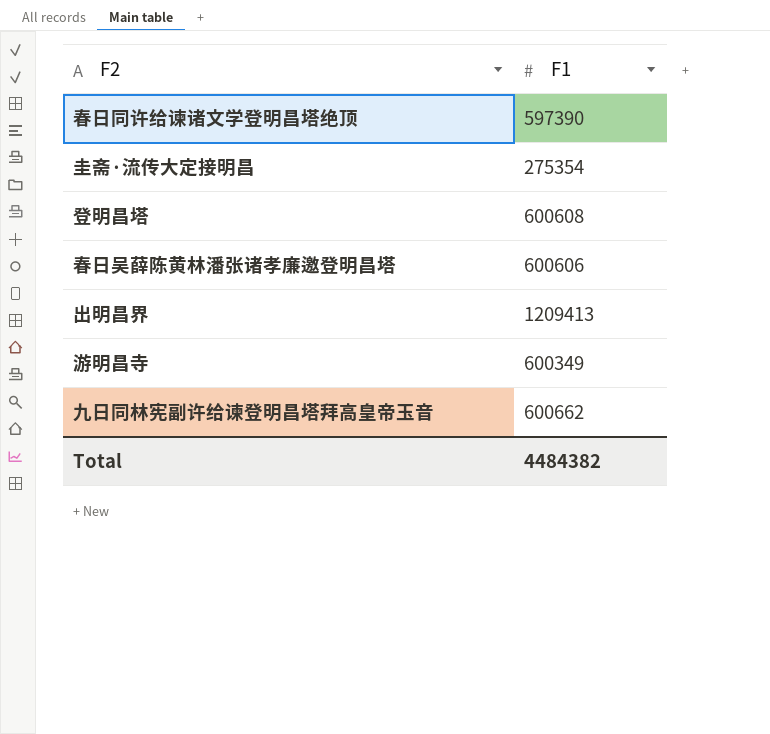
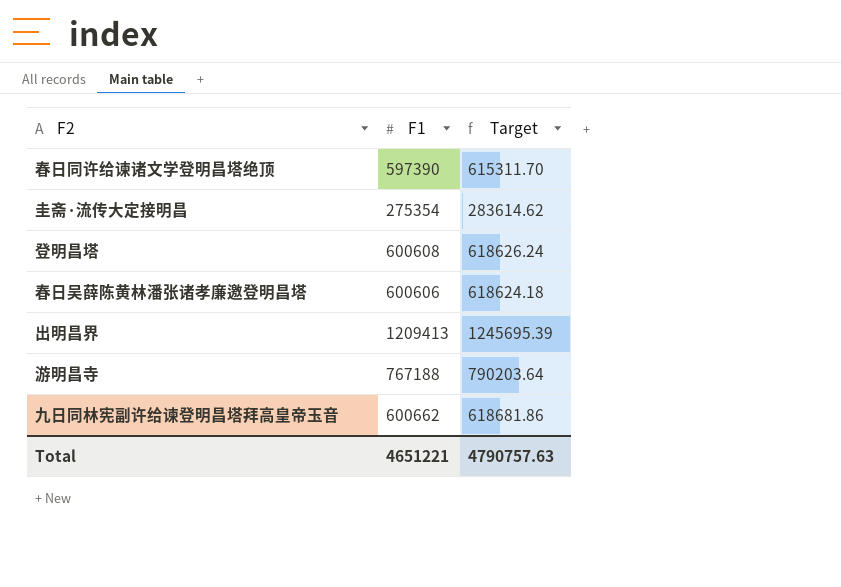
column Target | formula: none -> [F1] * 1.03
游明昌寺 | F1: 600349 -> 767188
Total | F1: 4484382 -> 4651221

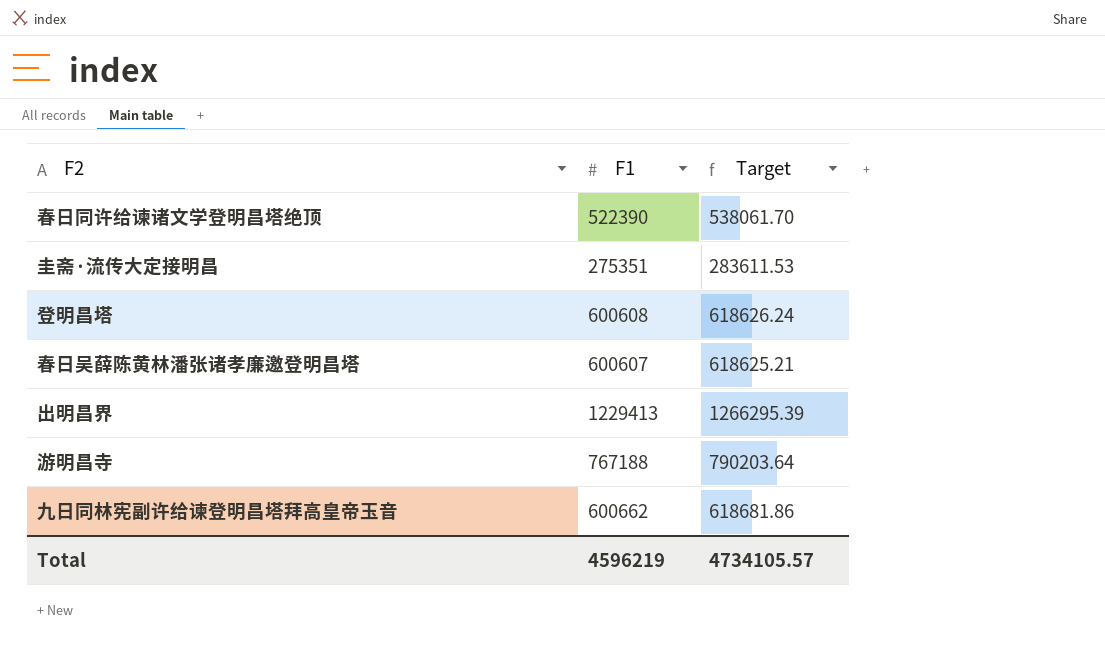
春日同许给谏诸文学登明昌塔绝顶 | F1: 597390 -> 522390
春日同许给谏诸文学登明昌塔绝顶 | Target: 615311.70 -> 538061.70
圭斋·流传大定接明昌 | F1: 275354 -> 275351
圭斋·流传大定接明昌 | Target: 283614.62 -> 283611.53
春日吴薛陈黄林潘张诸孝廉邀登明昌塔 | F1: 600606 -> 600607
春日吴薛陈黄林潘张诸孝廉邀登明昌塔 | Target: 618624.18 -> 618625.21
出明昌界 | F1: 1209413 -> 1229413
出明昌界 | Target: 1245695.39 -> 1266295.39
Total | F1: 4651221 -> 4596219
Total | Target: 4790757.63 -> 4734105.57

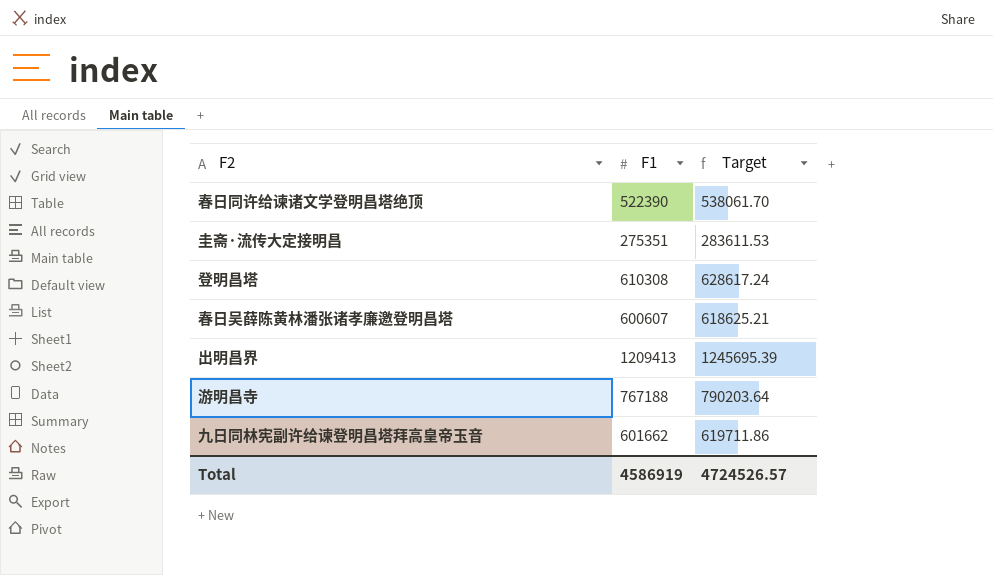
登明昌塔 | F1: 600608 -> 610308
登明昌塔 | Target: 618626.24 -> 628617.24
出明昌界 | F1: 1229413 -> 1209413
出明昌界 | Target: 1266295.39 -> 1245695.39
九日同林宪副许给谏登明昌塔拜高皇帝玉音 | F1: 600662 -> 601662
九日同林宪副许给谏登明昌塔拜高皇帝玉音 | Target: 618681.86 -> 619711.86
Total | F1: 4596219 -> 4586919
Total | Target: 4734105.57 -> 4724526.57

